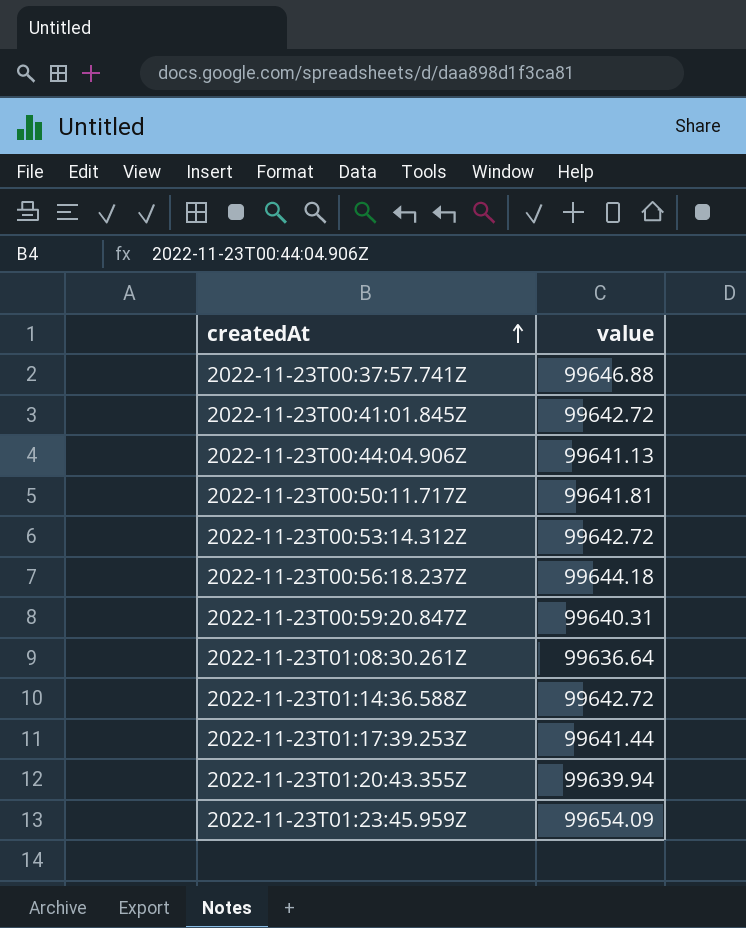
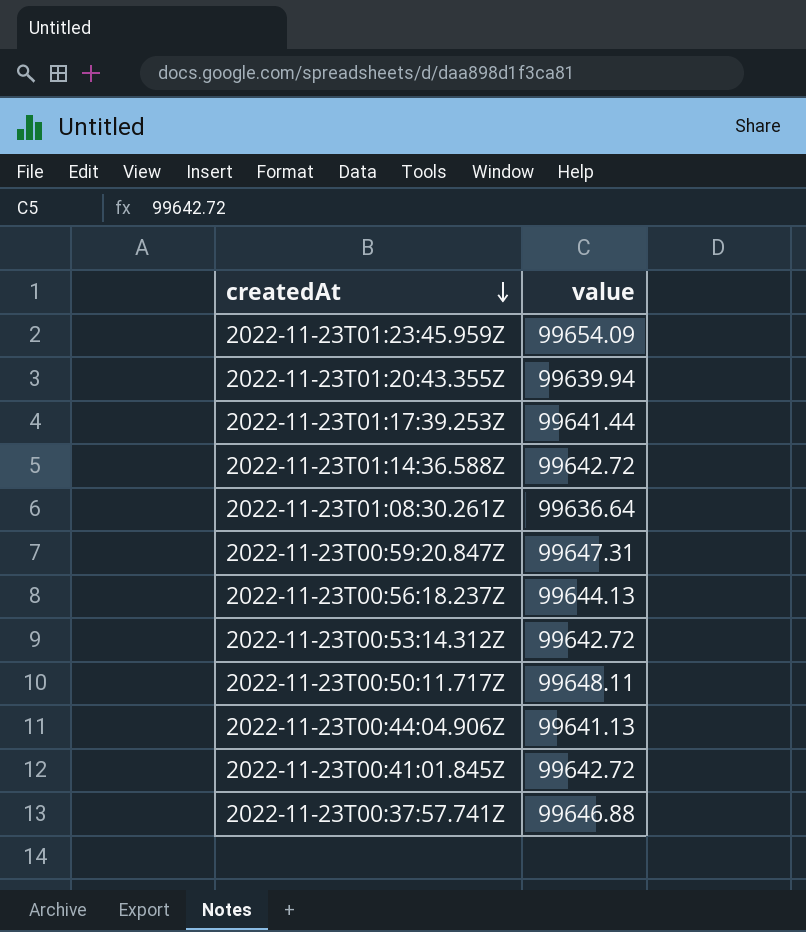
row order: createdAt ascending -> createdAt descending
2022-11-23T00:59:20.847Z | value: 99640.31 -> 99647.31
2022-11-23T00:56:18.237Z | value: 99644.18 -> 99644.13
2022-11-23T00:50:11.717Z | value: 99641.81 -> 99648.11

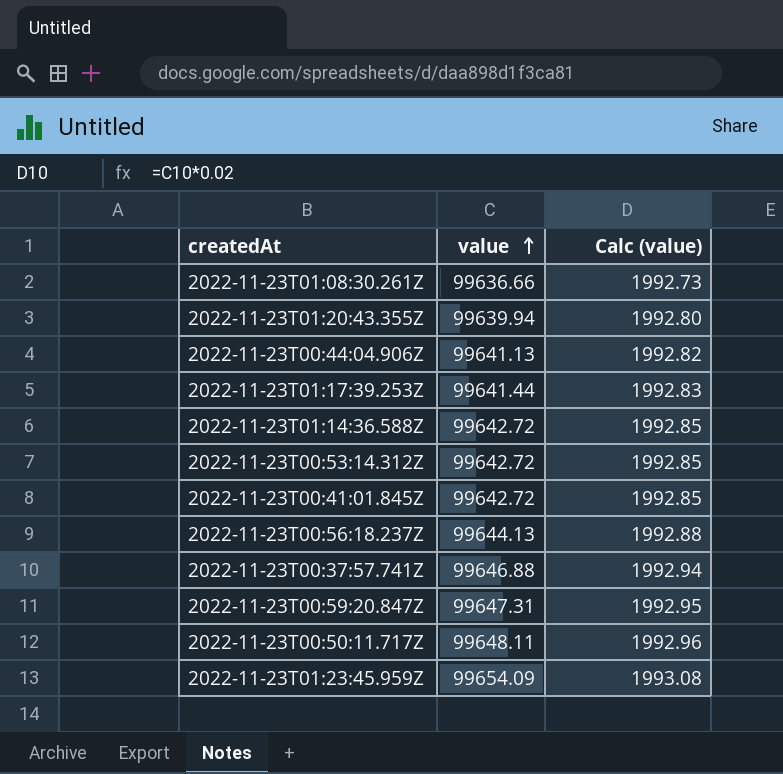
row order: createdAt descending -> value ascending
column Calc (value) | formula: none -> [value] * 0.02
2022-11-23T01:08:30.261Z | value: 99636.64 -> 99636.66

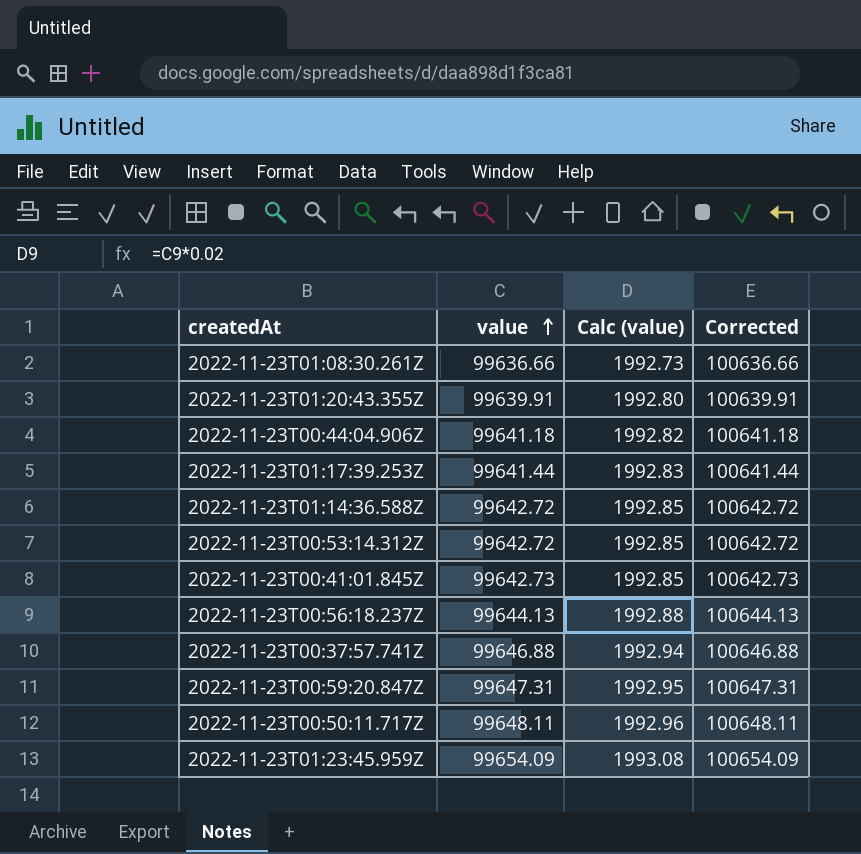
column Corrected | formula: none -> [value] + 1000
2022-11-23T01:20:43.355Z | value: 99639.94 -> 99639.91
2022-11-23T00:44:04.906Z | value: 99641.13 -> 99641.18
2022-11-23T00:41:01.845Z | value: 99642.72 -> 99642.73

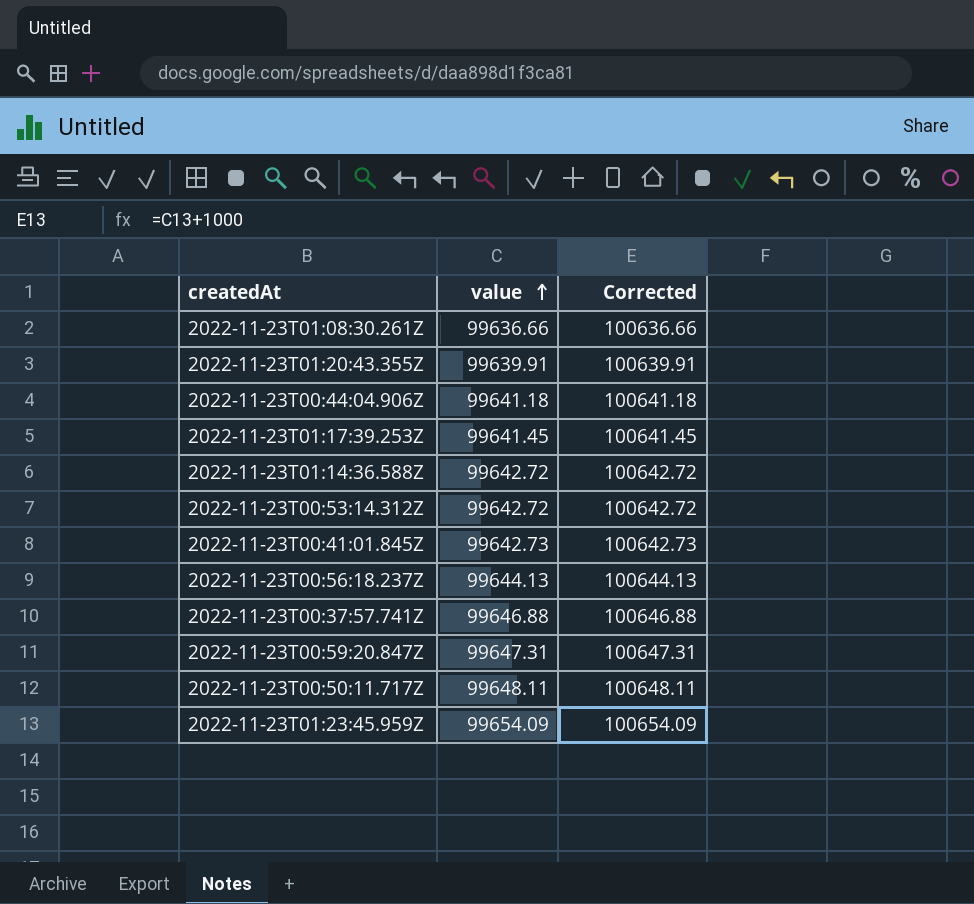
column Calc (value) | formula: [value] * 0.02 -> none
2022-11-23T01:17:39.253Z | value: 99641.44 -> 99641.45
2022-11-23T01:17:39.253Z | Corrected: 100641.44 -> 100641.45

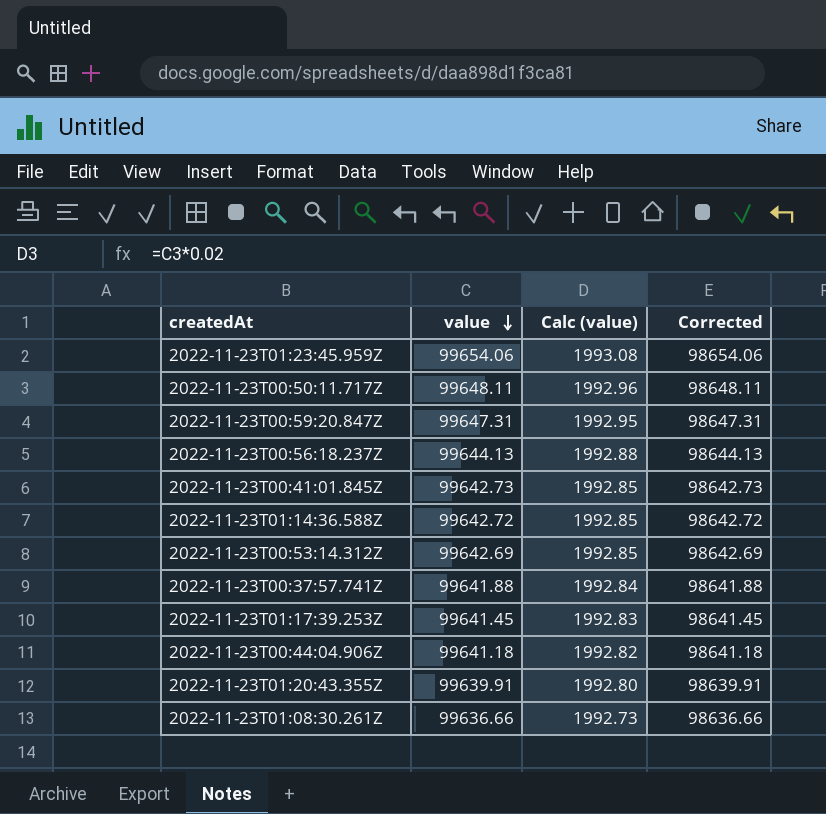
row order: value ascending -> value descending
column Calc (value) | formula: none -> [value] * 0.02
column Corrected | formula: [value] + 1000 -> [value] - 1000
2022-11-23T01:23:45.959Z | value: 99654.09 -> 99654.06
2022-11-23T00:53:14.312Z | value: 99642.72 -> 99642.69
2022-11-23T00:37:57.741Z | value: 99646.88 -> 99641.88

